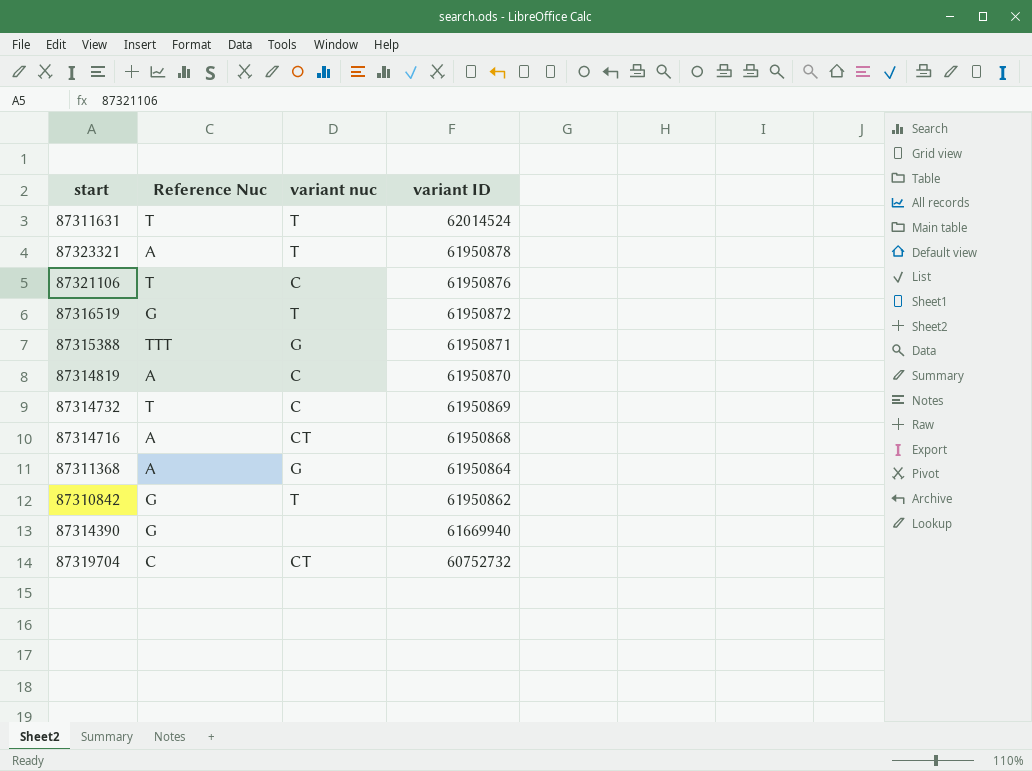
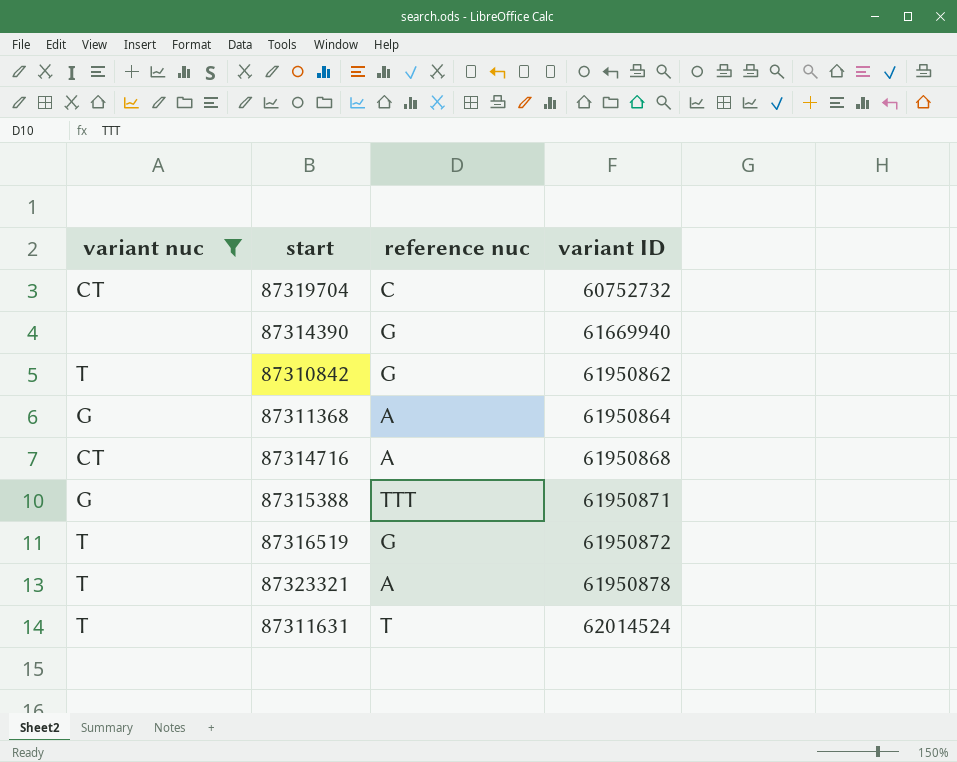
filter: none -> variant nuc != C
row order: variant ID descending -> variant ID ascending
column variant nuc | position: 3 -> 1
column name: Reference Nuc -> reference nuc

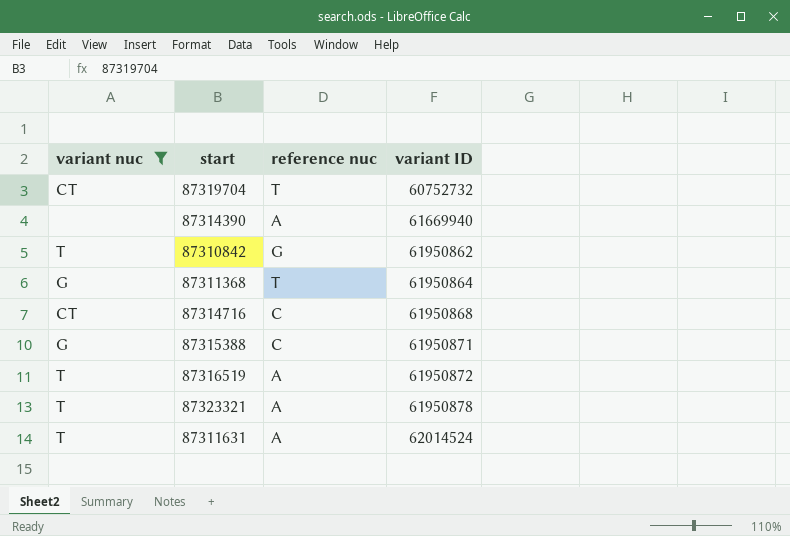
87319704 | reference nuc: C -> T
87314390 | reference nuc: G -> A
87311368 | reference nuc: A -> T
87314716 | reference nuc: A -> C
87315388 | reference nuc: TTT -> C
87316519 | reference nuc: G -> A
87311631 | reference nuc: T -> A

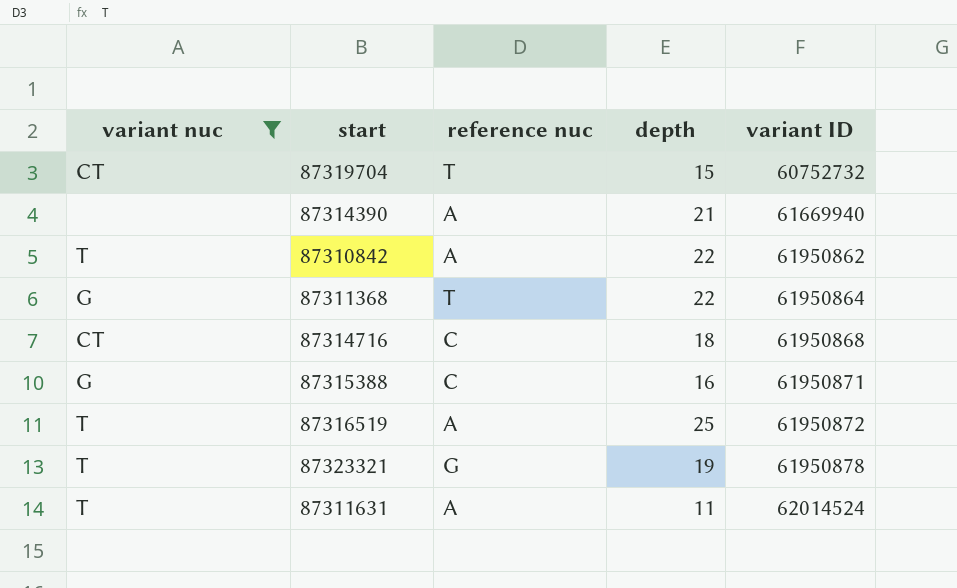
column depth | position: none -> 4
87310842 | reference nuc: G -> A
87323321 | reference nuc: A -> G

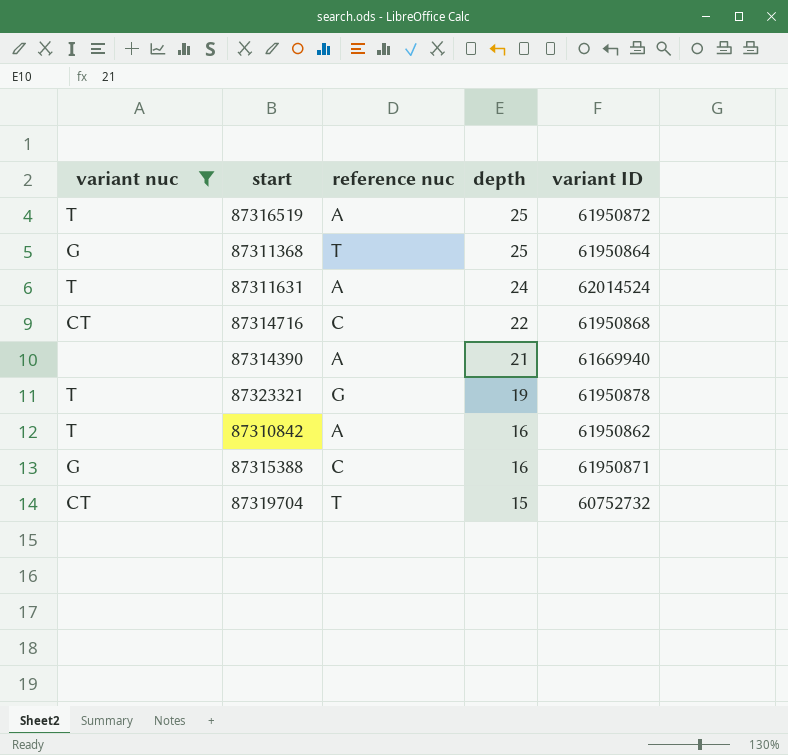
row order: variant ID ascending -> depth descending
87311368 | depth: 22 -> 25
87311631 | depth: 11 -> 24
87314716 | depth: 18 -> 22
87310842 | depth: 22 -> 16

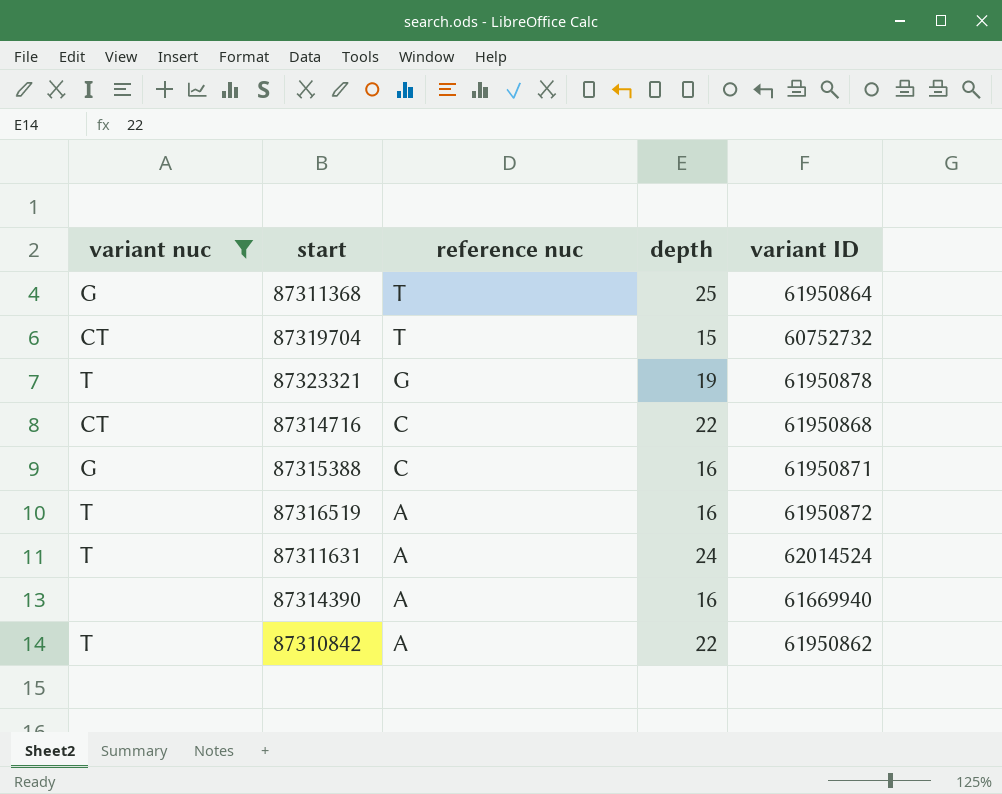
row order: depth descending -> reference nuc descending
87316519 | depth: 25 -> 16
87314390 | depth: 21 -> 16
87310842 | depth: 16 -> 22

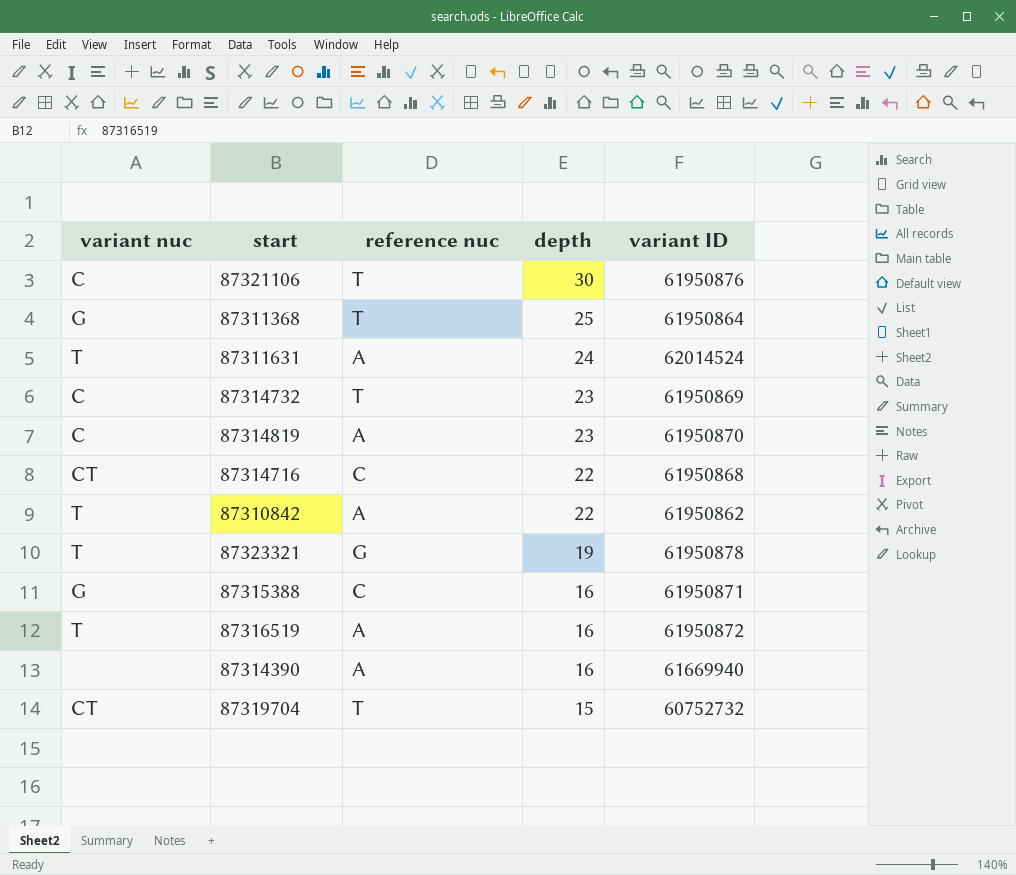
filter: variant nuc != C -> none
row order: reference nuc descending -> depth descending

